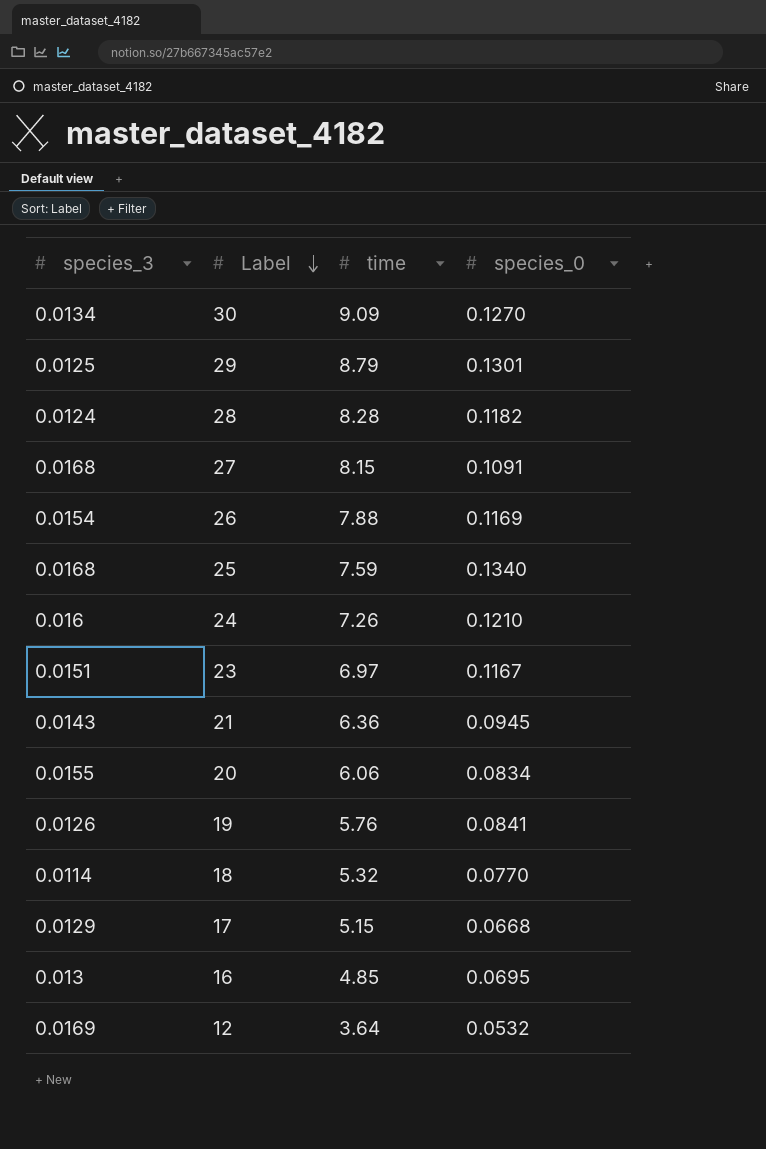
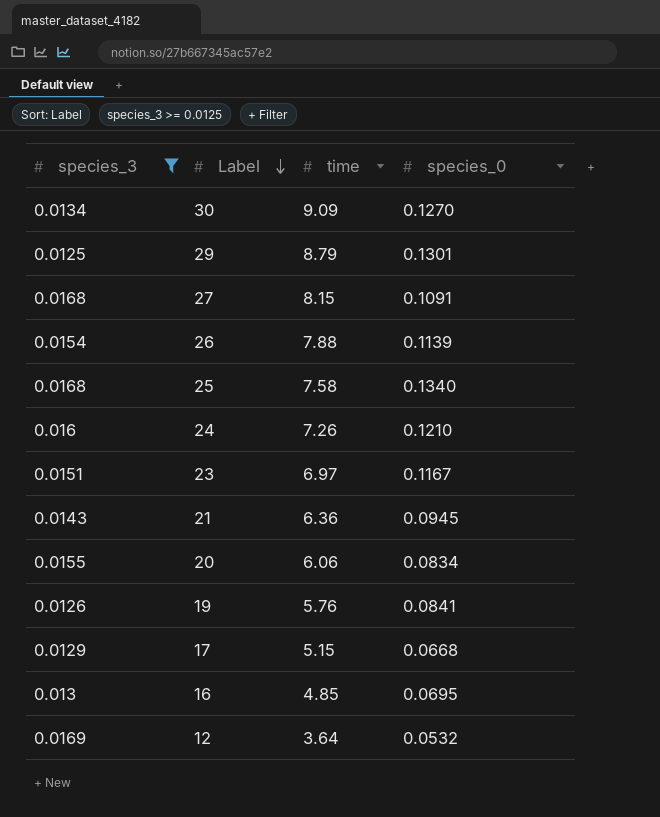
filter: none -> species_3 >= 0.0125
26 | species_0: 0.1169 -> 0.1139
25 | time: 7.59 -> 7.58

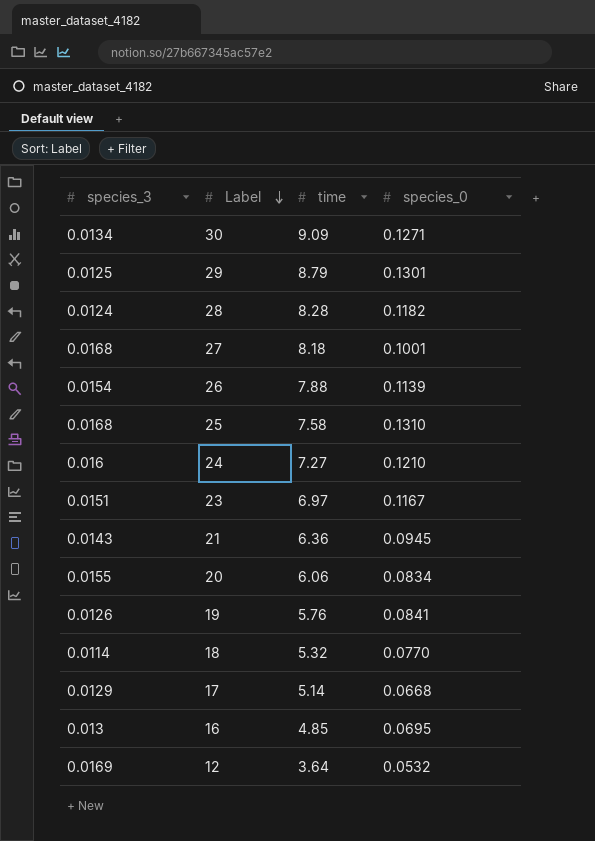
filter: species_3 >= 0.0125 -> none
30 | species_0: 0.1270 -> 0.1271
27 | time: 8.15 -> 8.18
27 | species_0: 0.1091 -> 0.1001
25 | species_0: 0.1340 -> 0.1310
24 | time: 7.26 -> 7.27
17 | time: 5.15 -> 5.14

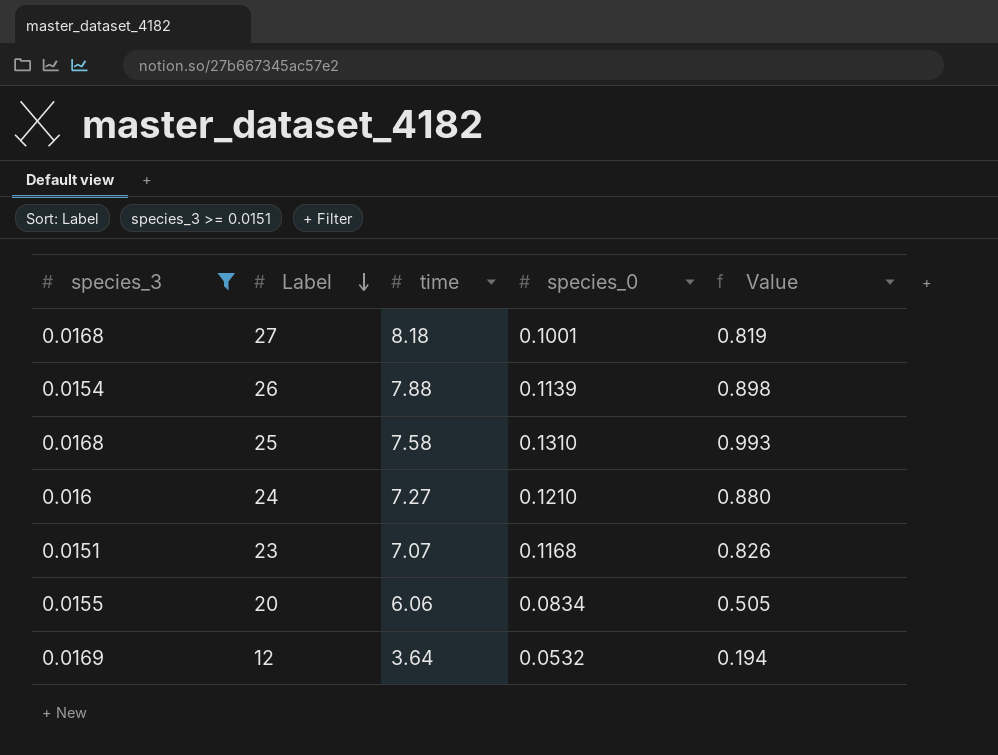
filter: none -> species_3 >= 0.0151
column Value | formula: none -> [time] * [species_0]
23 | time: 6.97 -> 7.07
23 | species_0: 0.1167 -> 0.1168

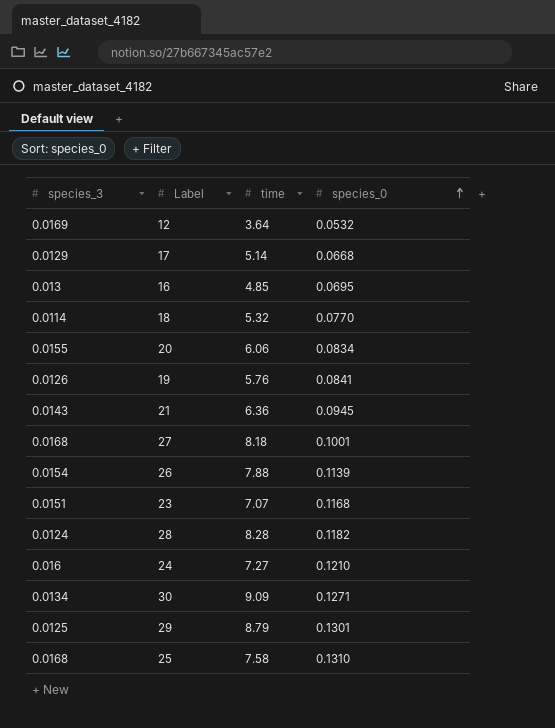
filter: species_3 >= 0.0151 -> none
row order: Label descending -> species_0 ascending
column Value | formula: [time] * [species_0] -> none

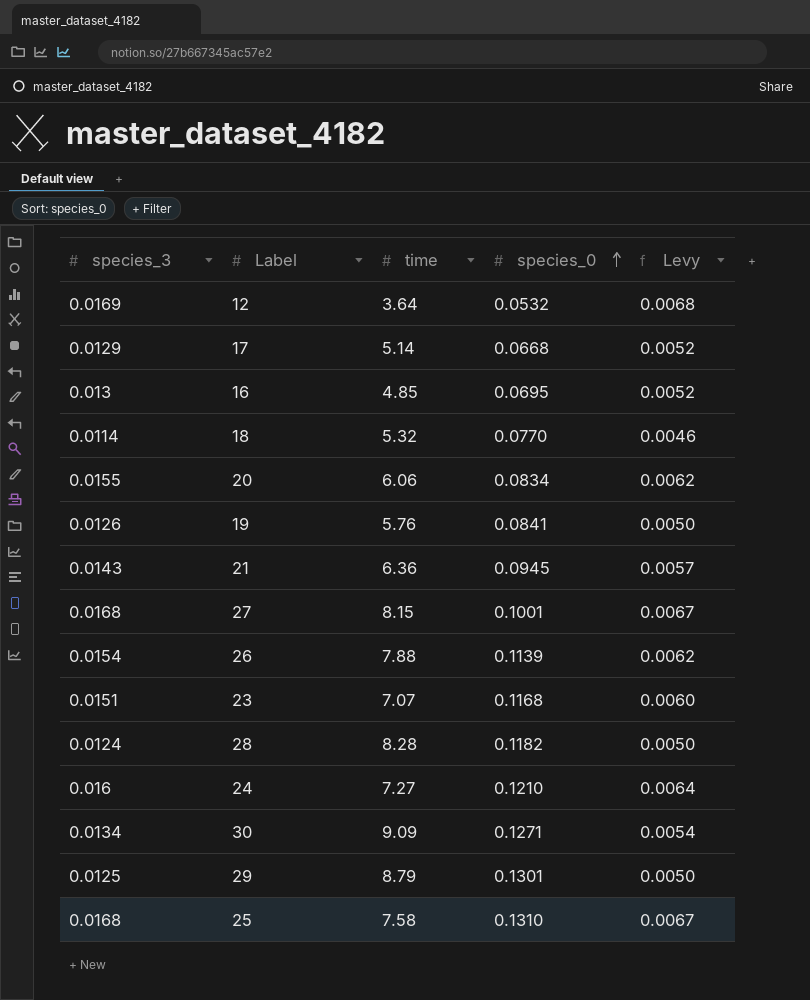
column Levy | formula: none -> [species_3] * 0.4
27 | time: 8.18 -> 8.15

